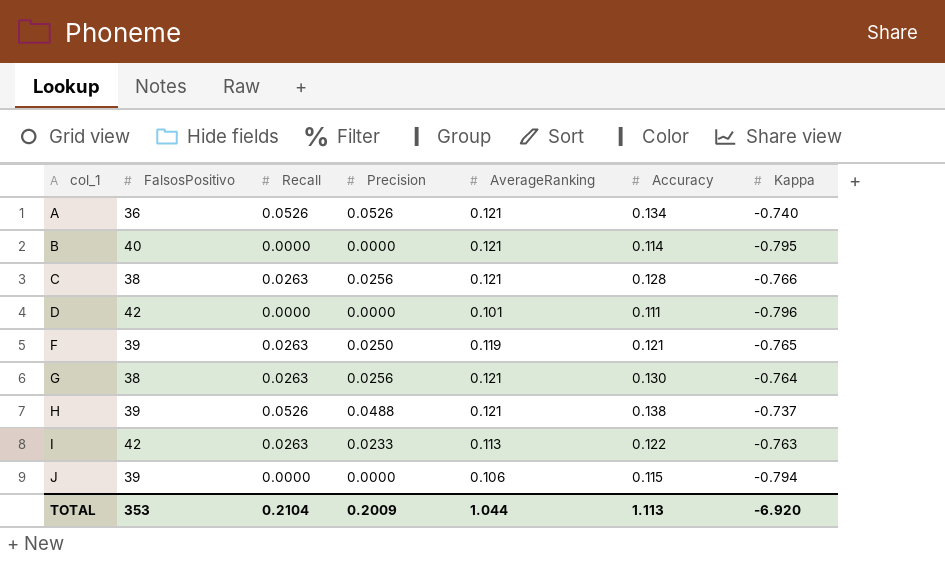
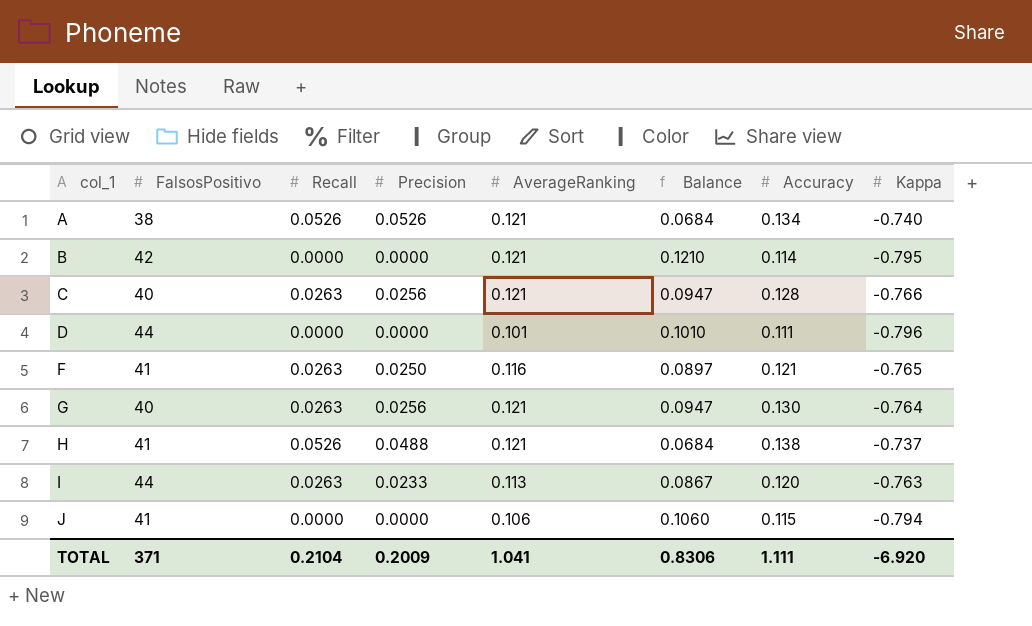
column Balance | formula: none -> [AverageRanking] - [Recall]
A | FalsosPositivo: 36 -> 38
B | FalsosPositivo: 40 -> 42
C | FalsosPositivo: 38 -> 40
D | FalsosPositivo: 42 -> 44
F | FalsosPositivo: 39 -> 41
F | AverageRanking: 0.119 -> 0.116
G | FalsosPositivo: 38 -> 40
H | FalsosPositivo: 39 -> 41
I | FalsosPositivo: 42 -> 44
I | Accuracy: 0.122 -> 0.120
J | FalsosPositivo: 39 -> 41
TOTAL | FalsosPositivo: 353 -> 371
TOTAL | AverageRanking: 1.044 -> 1.041
TOTAL | Accuracy: 1.113 -> 1.111

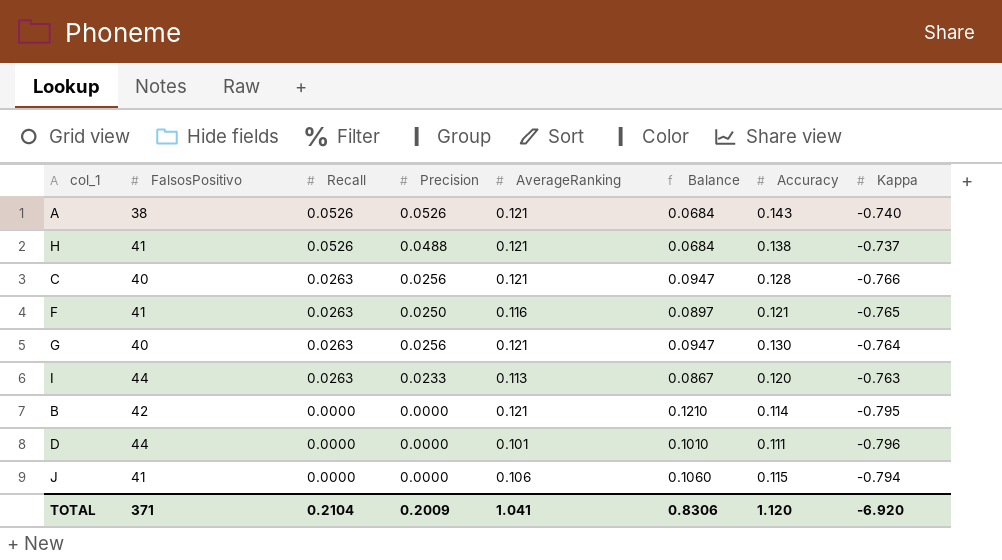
row order: col_1 ascending -> Recall descending
A | Accuracy: 0.134 -> 0.143
TOTAL | Accuracy: 1.111 -> 1.120

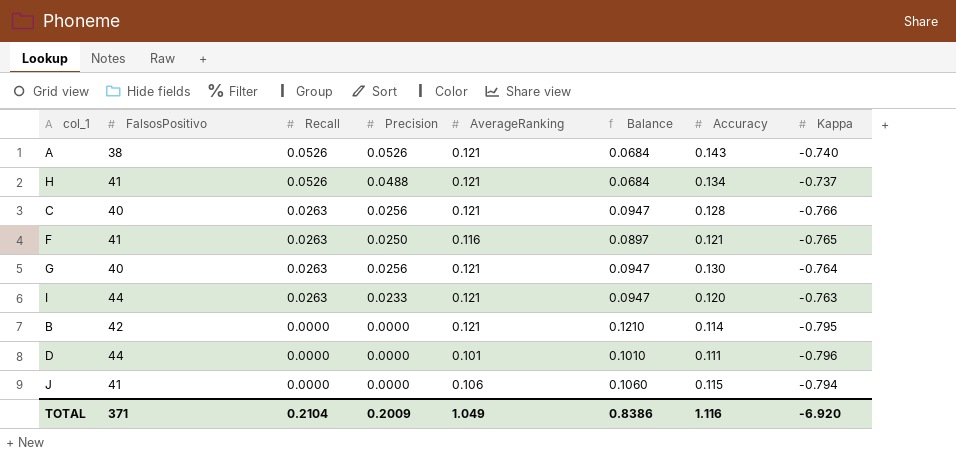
H | Accuracy: 0.138 -> 0.134
I | AverageRanking: 0.113 -> 0.121
I | Balance: 0.0867 -> 0.0947
TOTAL | AverageRanking: 1.041 -> 1.049
TOTAL | Balance: 0.8306 -> 0.8386
TOTAL | Accuracy: 1.120 -> 1.116

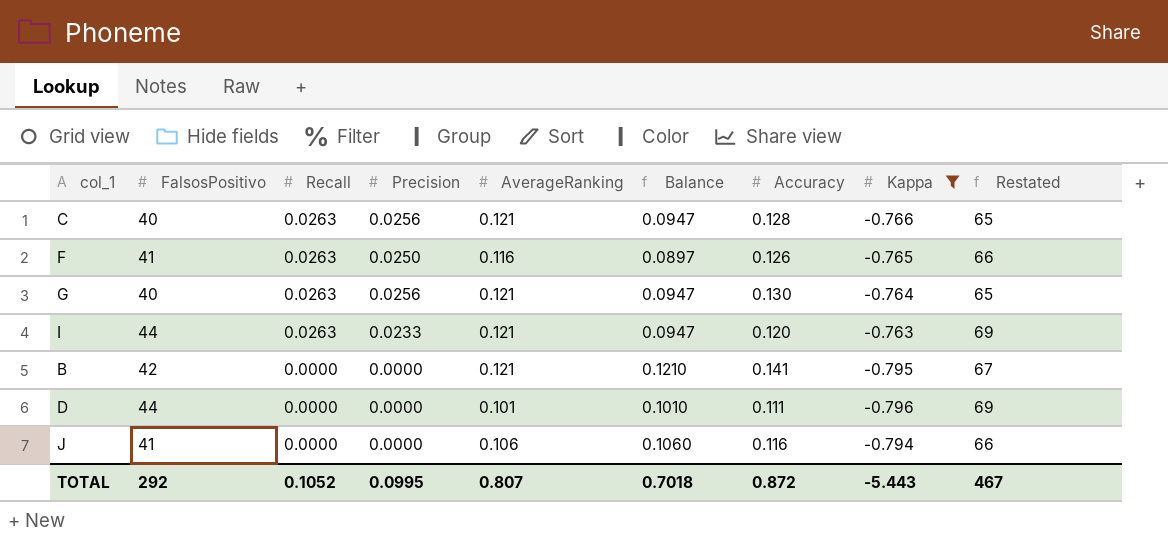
filter: none -> Kappa <= -0.763
column Restated | formula: none -> [FalsosPositivo] + 25
F | Accuracy: 0.121 -> 0.126
B | Accuracy: 0.114 -> 0.141
J | Accuracy: 0.115 -> 0.116
TOTAL | FalsosPositivo: 371 -> 292
TOTAL | Recall: 0.2104 -> 0.1052
TOTAL | Precision: 0.2009 -> 0.0995
TOTAL | AverageRanking: 1.049 -> 0.807
TOTAL | Balance: 0.8386 -> 0.7018
TOTAL | Accuracy: 1.116 -> 0.872
TOTAL | Kappa: -6.920 -> -5.443

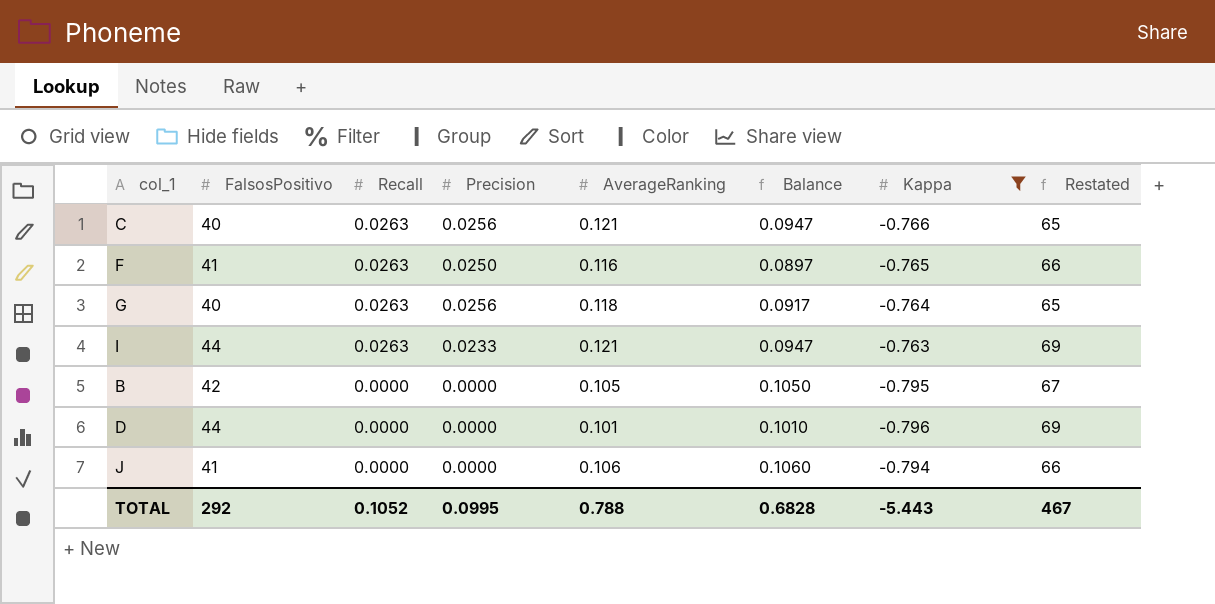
column Accuracy | position: 7 -> none
G | AverageRanking: 0.121 -> 0.118
G | Balance: 0.0947 -> 0.0917
B | AverageRanking: 0.121 -> 0.105
B | Balance: 0.1210 -> 0.1050
TOTAL | AverageRanking: 0.807 -> 0.788
TOTAL | Balance: 0.7018 -> 0.6828

